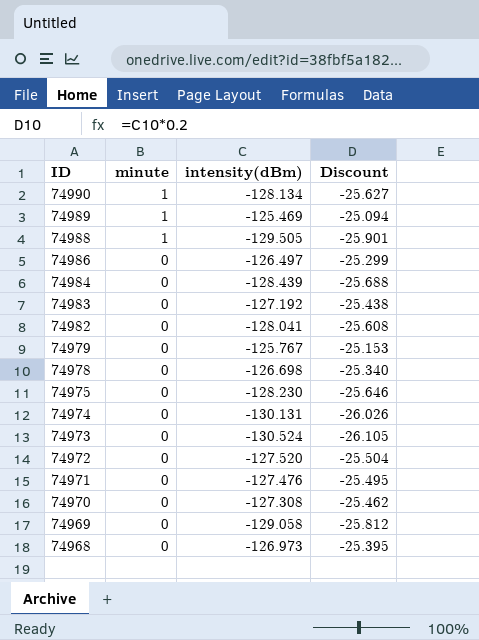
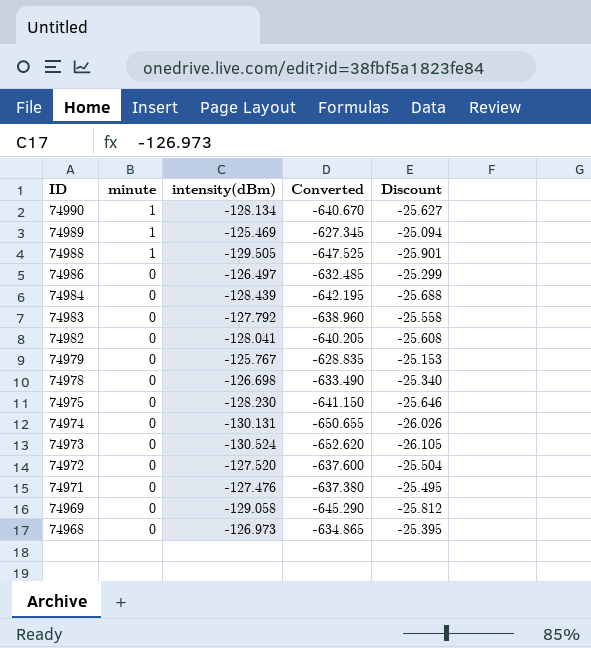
column Converted | formula: none -> [intensity(dBm)] * 5
row 74970: 0 | -127.308 | -25.462 -> none
74983 | intensity(dBm): -127.192 -> -127.792
74983 | Discount: -25.438 -> -25.558

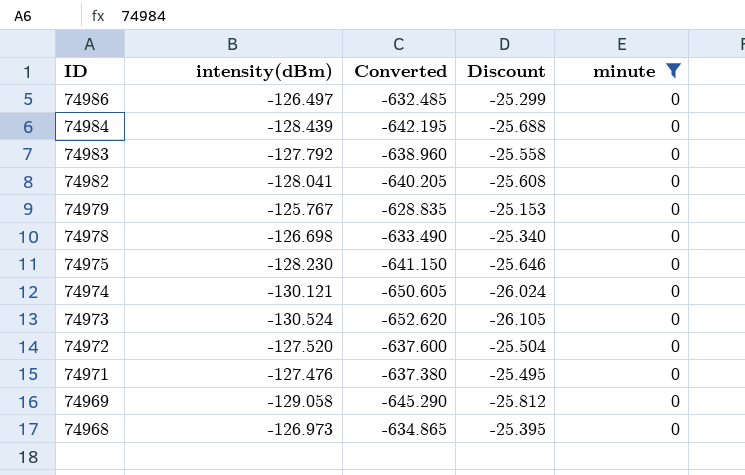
filter: none -> minute = 0
column minute | position: 2 -> 5
74974 | intensity(dBm): -130.131 -> -130.121
74974 | Converted: -650.655 -> -650.605
74974 | Discount: -26.026 -> -26.024

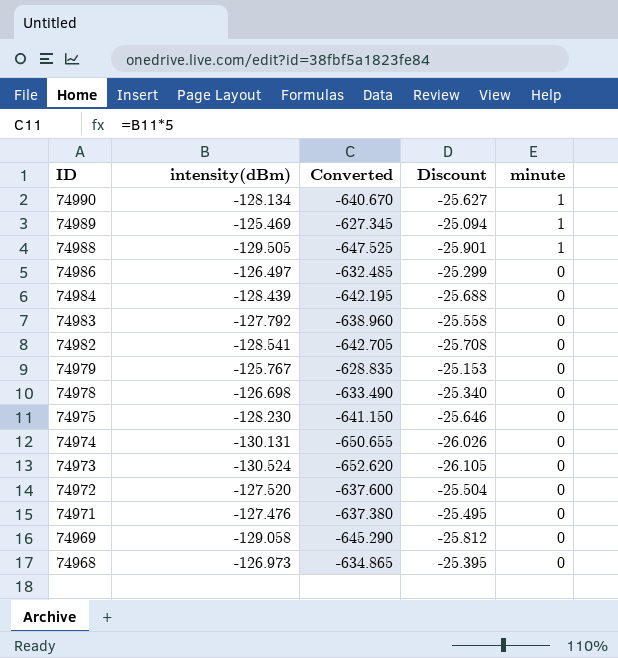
filter: minute = 0 -> none
74982 | intensity(dBm): -128.041 -> -128.541
74982 | Converted: -640.205 -> -642.705
74982 | Discount: -25.608 -> -25.708
74974 | intensity(dBm): -130.121 -> -130.131
74974 | Converted: -650.605 -> -650.655
74974 | Discount: -26.024 -> -26.026

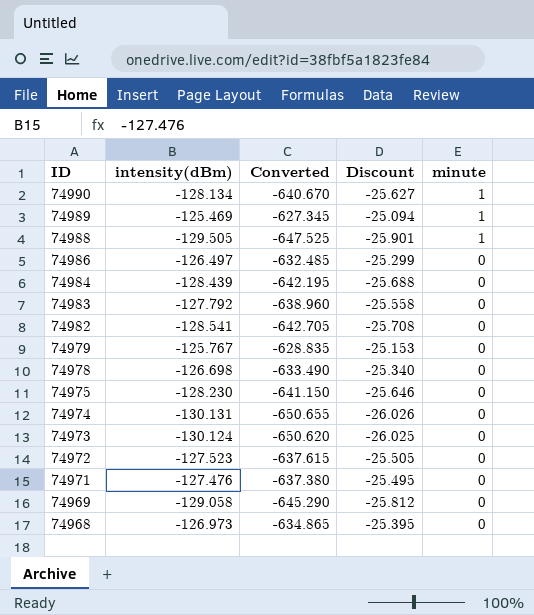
74973 | intensity(dBm): -130.524 -> -130.124
74973 | Converted: -652.620 -> -650.620
74973 | Discount: -26.105 -> -26.025
74972 | intensity(dBm): -127.520 -> -127.523
74972 | Converted: -637.600 -> -637.615
74972 | Discount: -25.504 -> -25.505

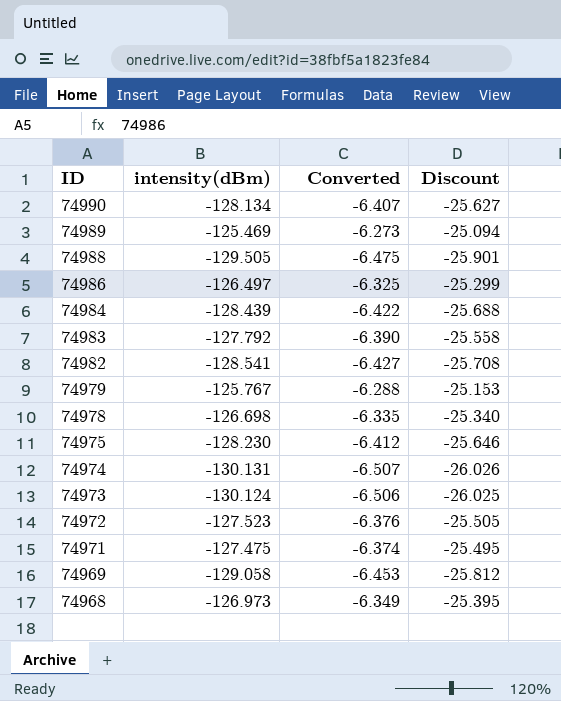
column minute | position: 5 -> none
column Converted | formula: [intensity(dBm)] * 5 -> [intensity(dBm)] * 0.05
74971 | intensity(dBm): -127.476 -> -127.475

